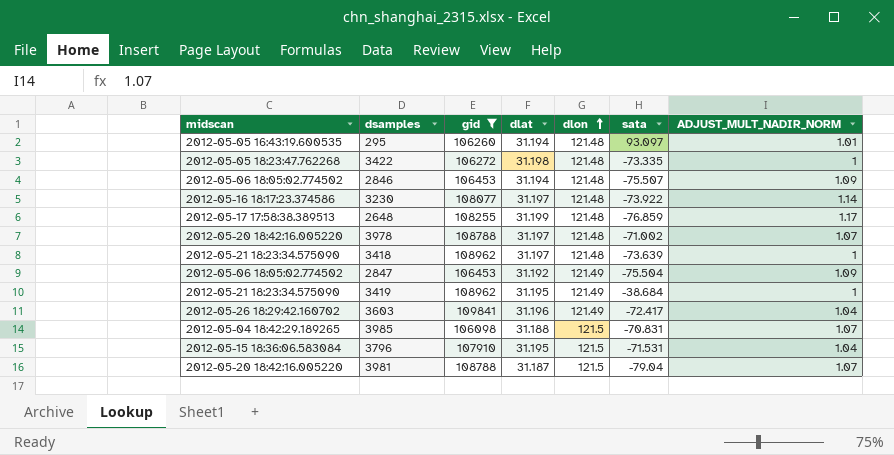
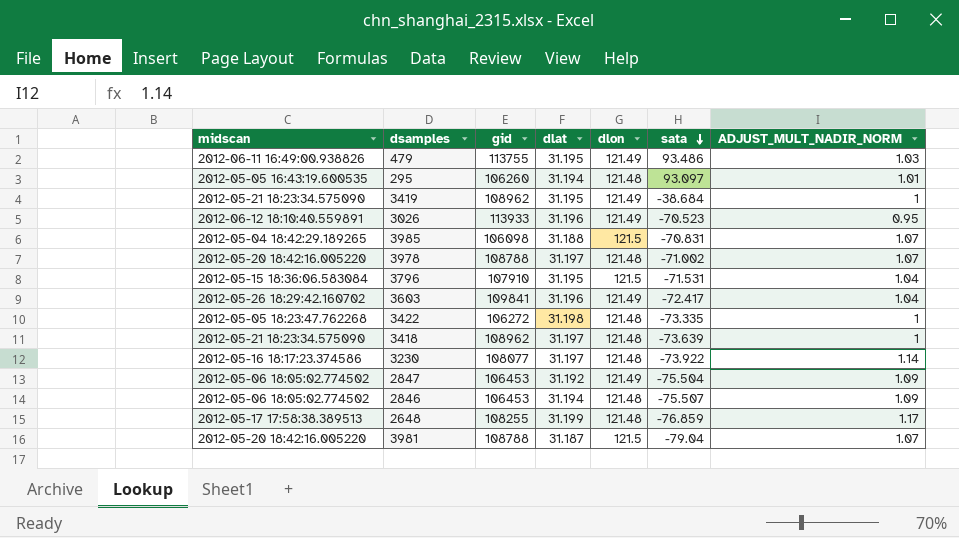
filter: gid <= 109841 -> none
row order: dlon ascending -> sata descending

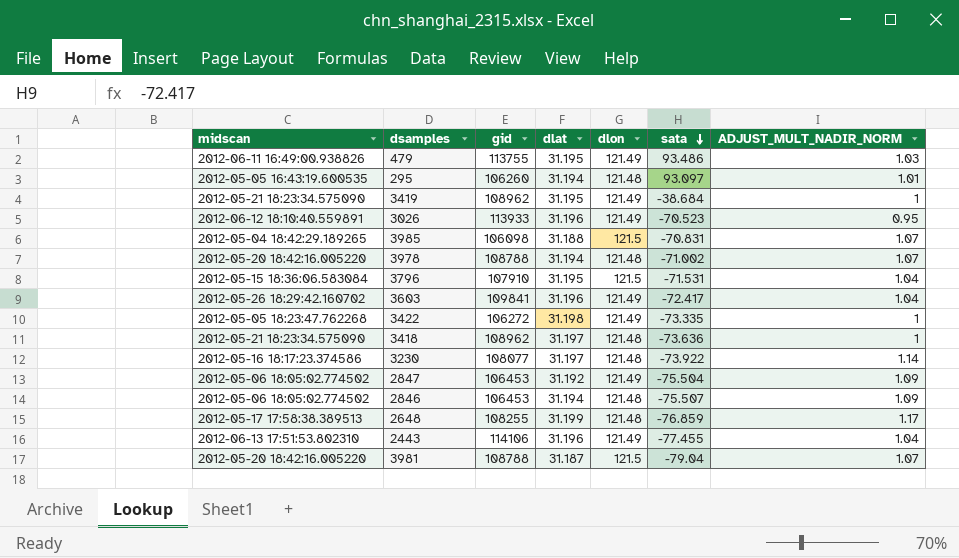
3978 | dlat: 31.197 -> 31.194
3422 | dlon: 121.48 -> 121.49
3418 | sata: -73.639 -> -73.636
row 2443: none -> 2012-06-13 17:51:53.802310 | 114106 | 31.196 | 121.49 | -77.455 | 1.04

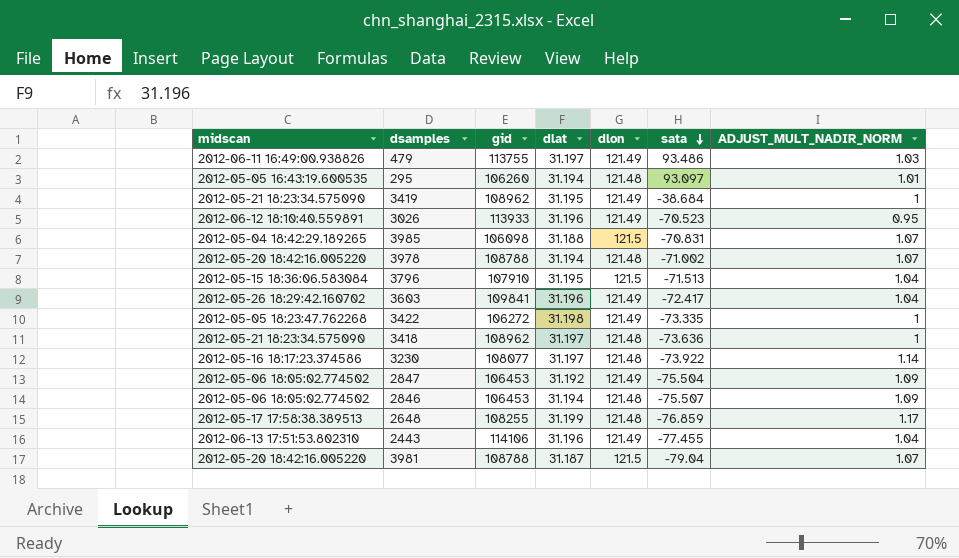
479 | dlat: 31.195 -> 31.197
3796 | sata: -71.531 -> -71.513

